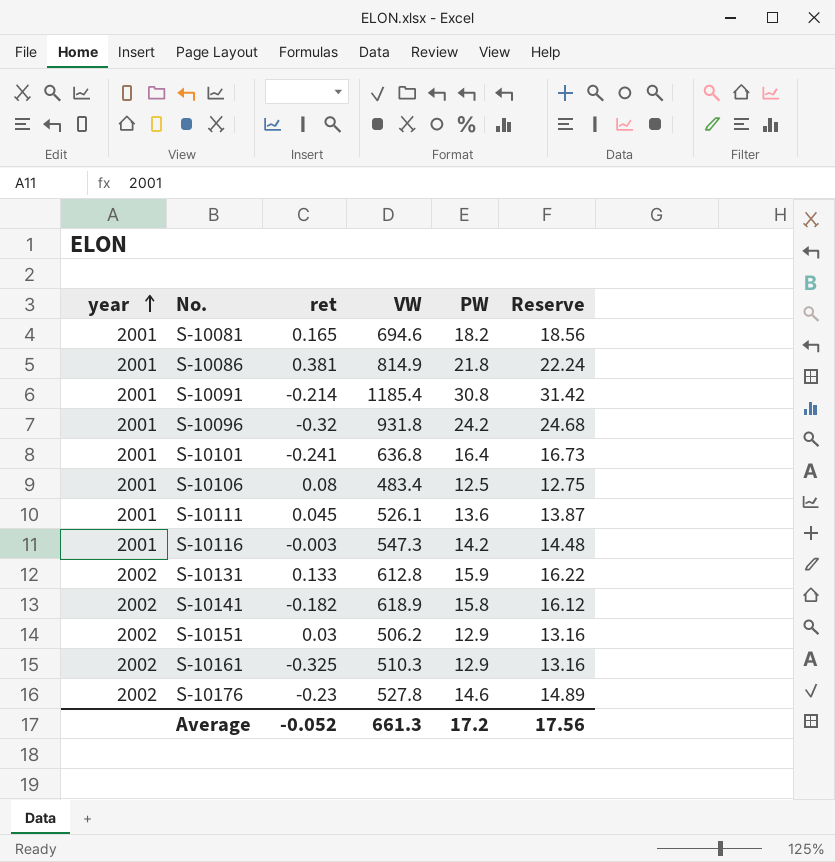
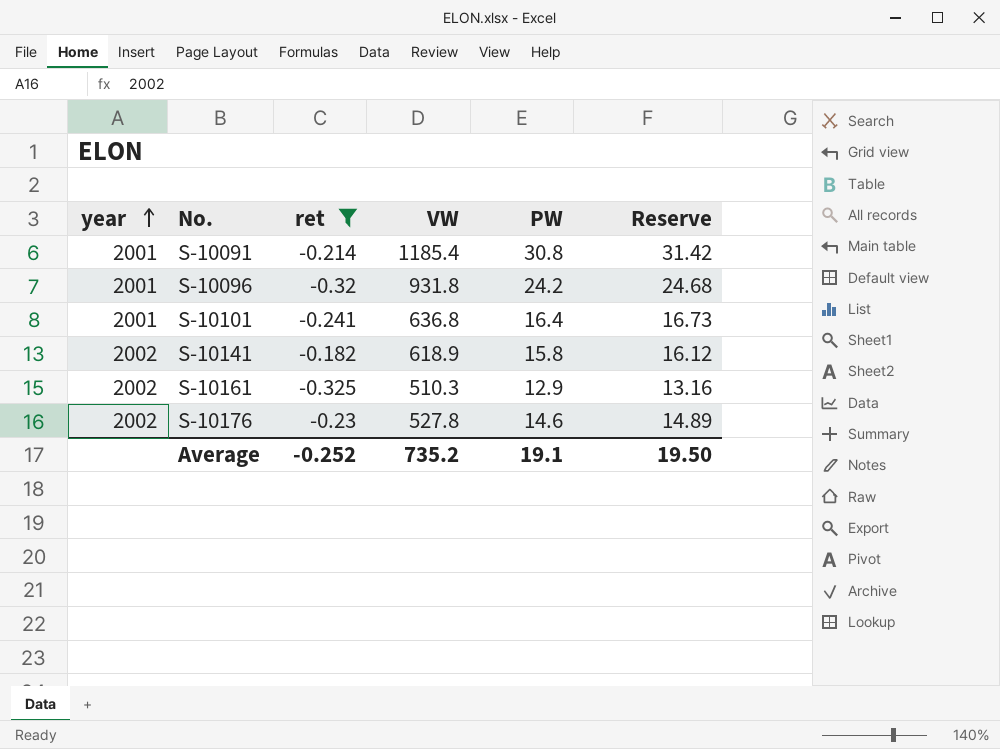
filter: none -> ret <= -0.182
Average | ret: -0.052 -> -0.252
Average | VW: 661.3 -> 735.2
Average | PW: 17.2 -> 19.1
Average | Reserve: 17.56 -> 19.50

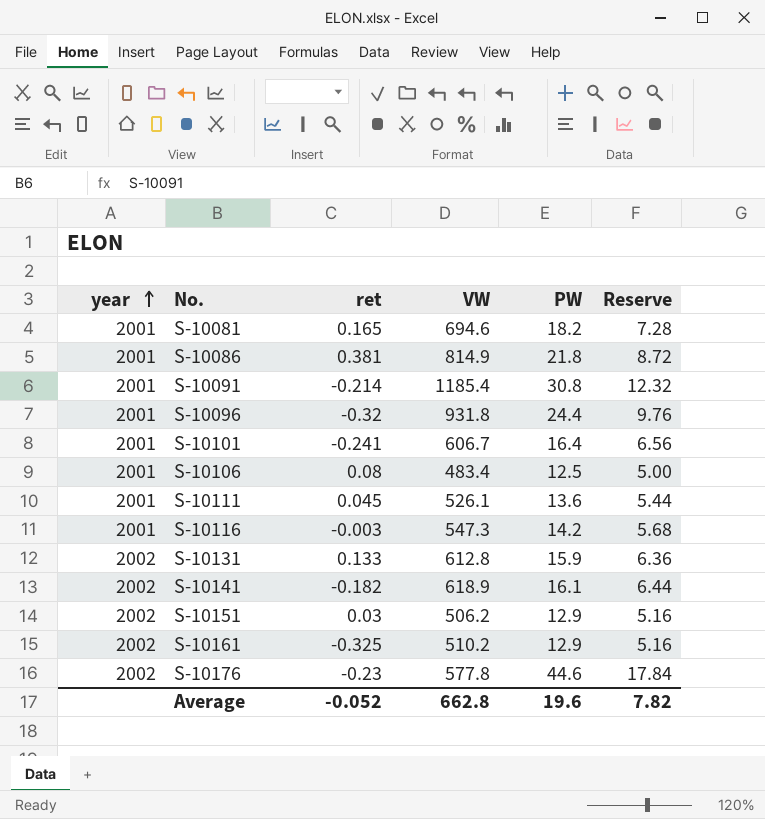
filter: ret <= -0.182 -> none
column Reserve | formula: [PW] * 1.02 -> [PW] * 0.4
S-10096 | PW: 24.2 -> 24.4
S-10101 | VW: 636.8 -> 606.7
S-10141 | PW: 15.8 -> 16.1
S-10161 | VW: 510.3 -> 510.2
S-10176 | VW: 527.8 -> 577.8
S-10176 | PW: 14.6 -> 44.6
Average | ret: -0.252 -> -0.052
Average | VW: 735.2 -> 662.8
Average | PW: 19.1 -> 19.6
Average | Reserve: 19.50 -> 7.82

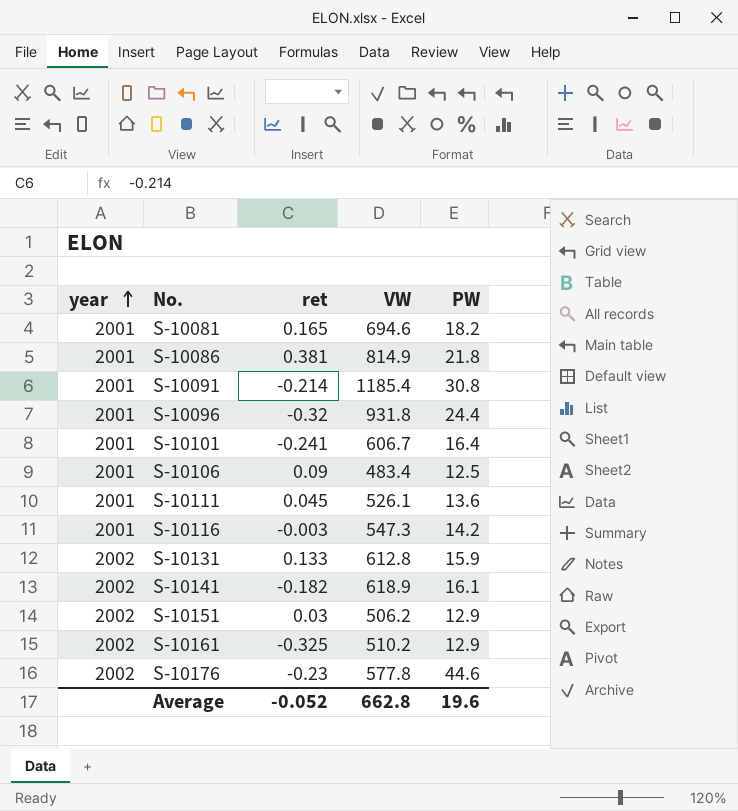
column Reserve | formula: [PW] * 0.4 -> none
S-10106 | ret: 0.08 -> 0.09

